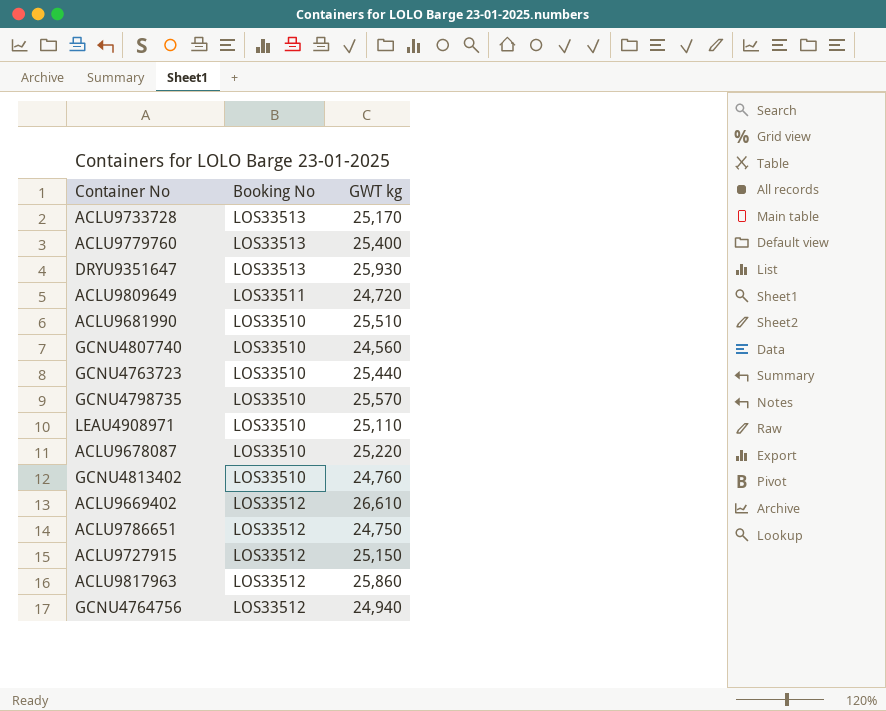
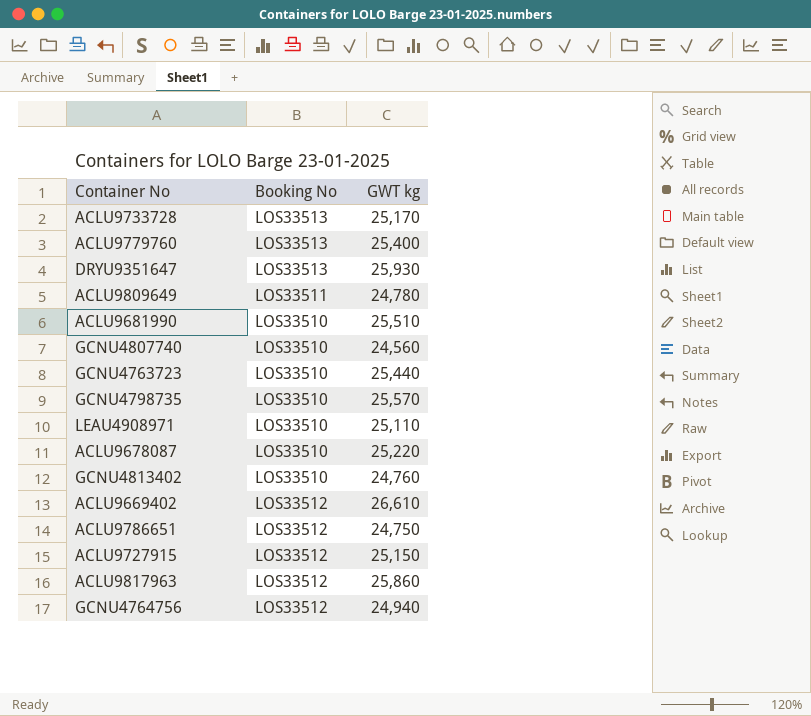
ACLU9809649 | GWT kg: 24,720 -> 24,780

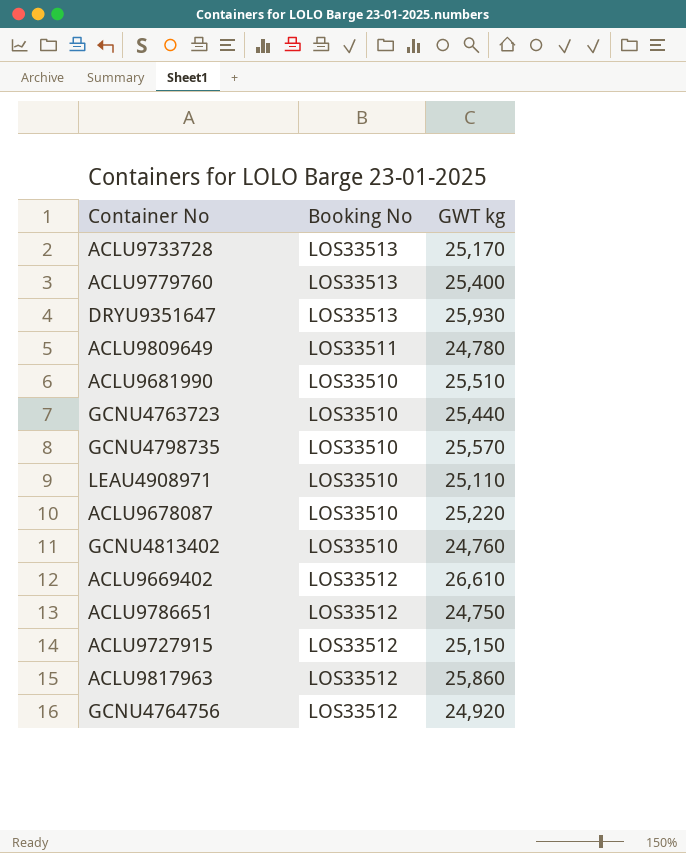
row GCNU4807740: LOS33510 | 24,560 -> none
GCNU4764756 | GWT kg: 24,940 -> 24,920

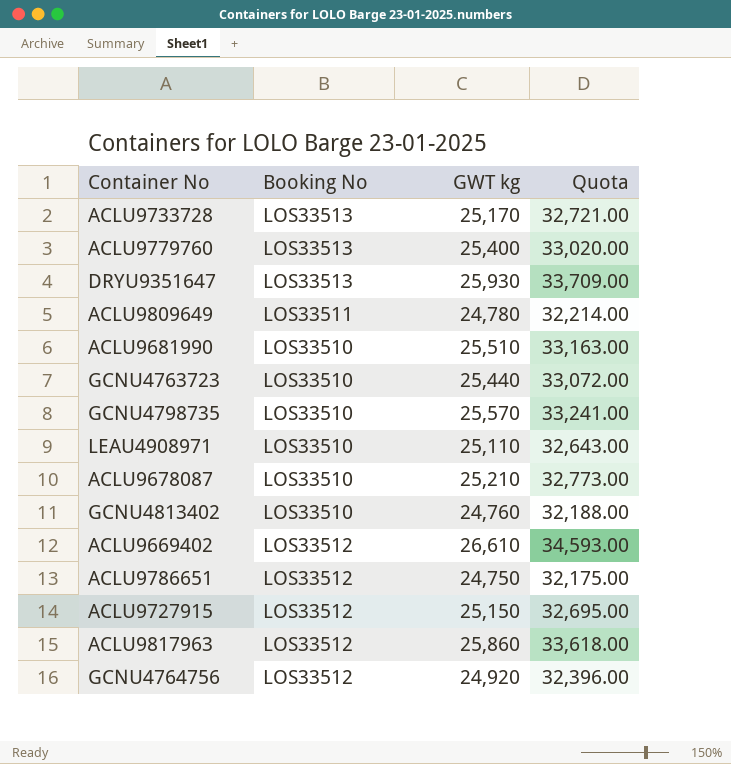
column Quota | formula: none -> [GWT kg] * 1.3
ACLU9678087 | GWT kg: 25,220 -> 25,210

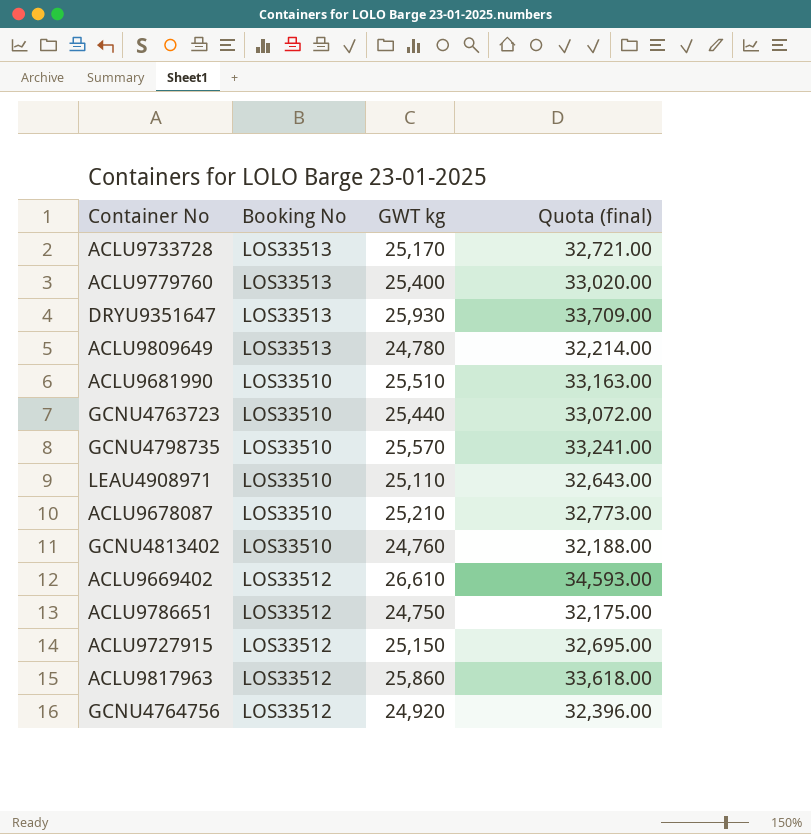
column name: Quota -> Quota (final)
ACLU9809649 | Booking No: LOS33511 -> LOS33513

